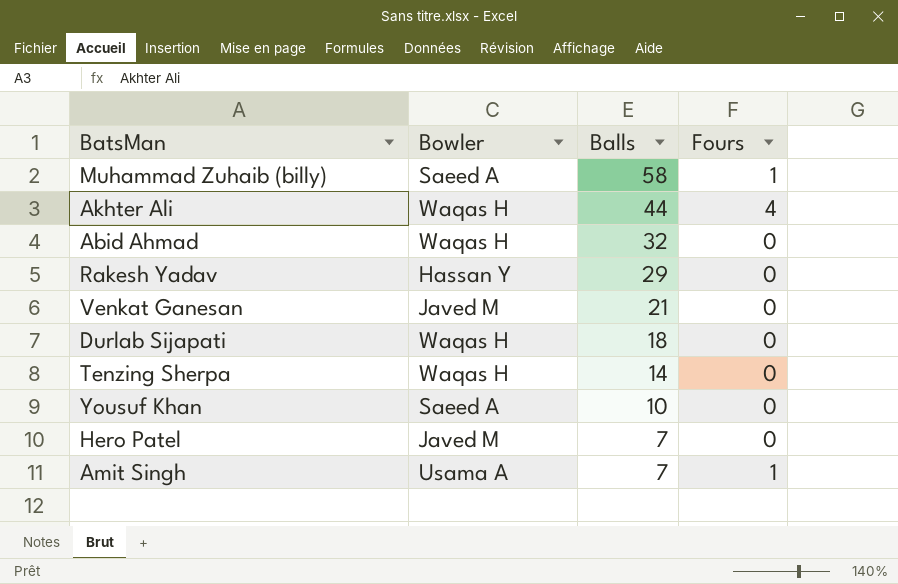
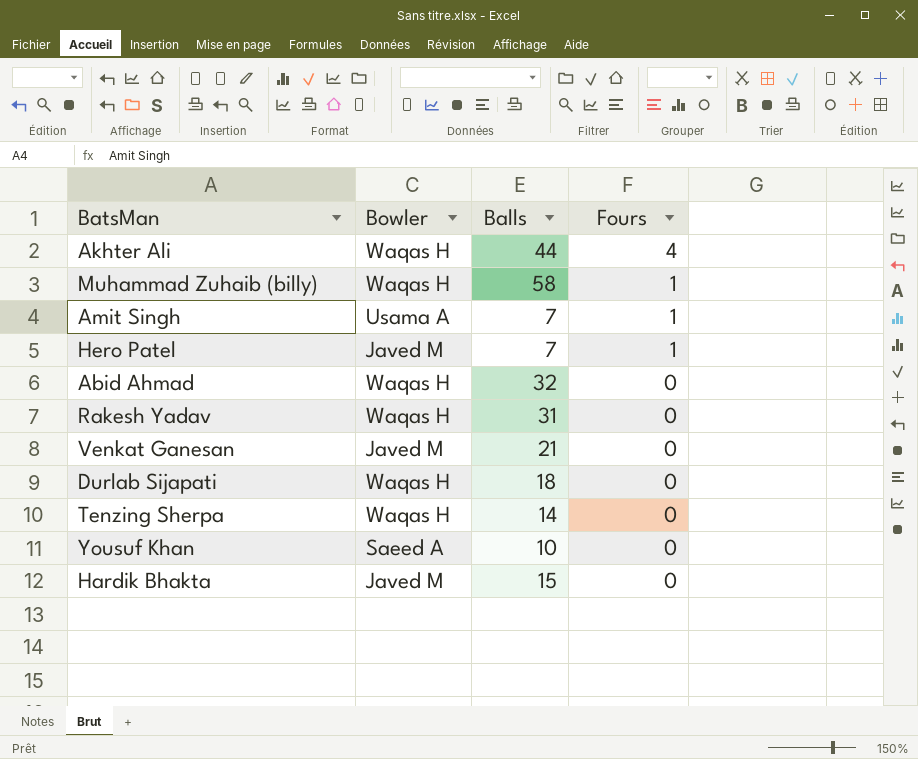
row order: Balls descending -> Fours descending
Muhammad Zuhaib (billy) | Bowler: Saeed A -> Waqas H
Hero Patel | Fours: 0 -> 1
Rakesh Yadav | Bowler: Hassan Y -> Waqas H
Rakesh Yadav | Balls: 29 -> 31
row Hardik Bhakta: none -> Javed M | 15 | 0

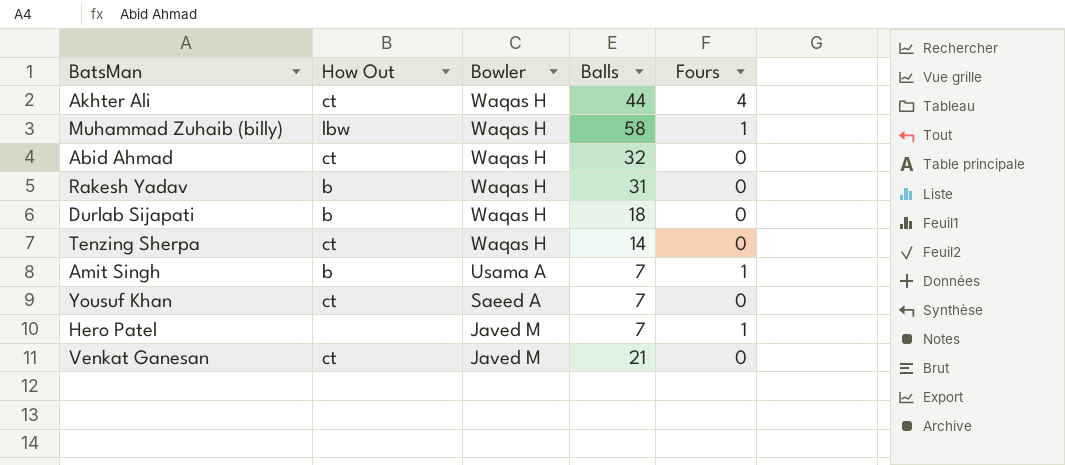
row order: Fours descending -> Bowler descending
column How Out | position: none -> 2
row Hardik Bhakta: Javed M | 15 | 0 -> none
Yousuf Khan | Balls: 10 -> 7

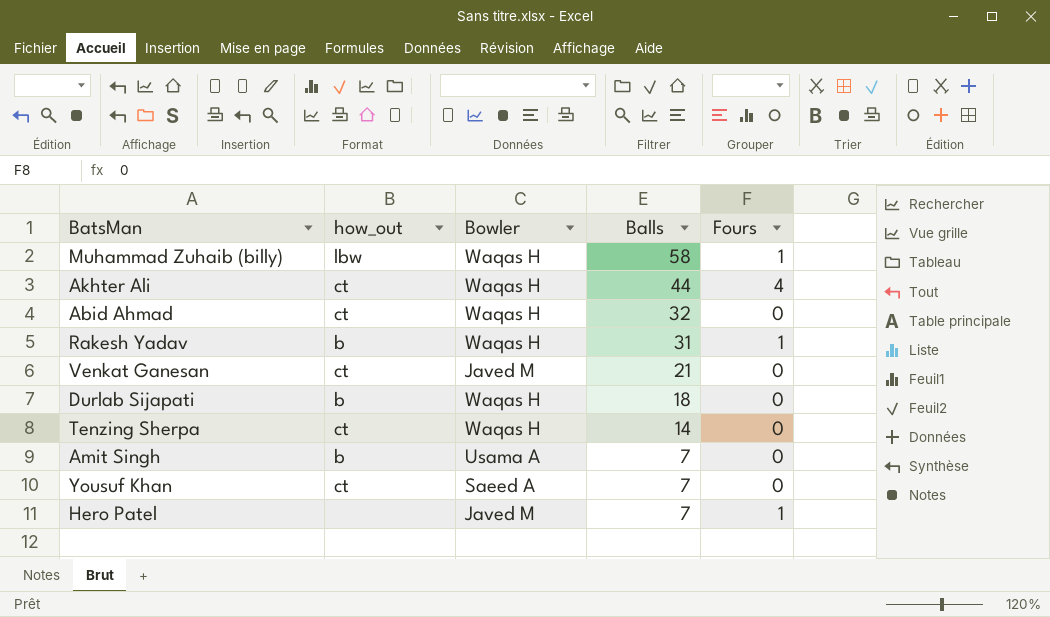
row order: Bowler descending -> Balls descending
column name: How Out -> how_out
Rakesh Yadav | Fours: 0 -> 1
Amit Singh | Fours: 1 -> 0

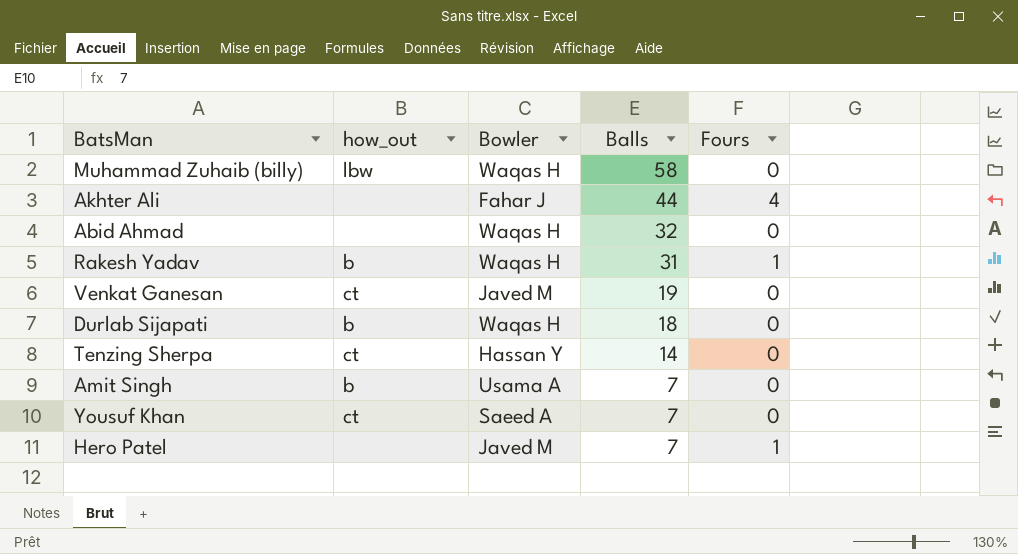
Muhammad Zuhaib (billy) | Fours: 1 -> 0
Akhter Ali | how_out: ct -> none
Akhter Ali | Bowler: Waqas H -> Fahar J
Abid Ahmad | how_out: ct -> none
Venkat Ganesan | Balls: 21 -> 19
Tenzing Sherpa | Bowler: Waqas H -> Hassan Y

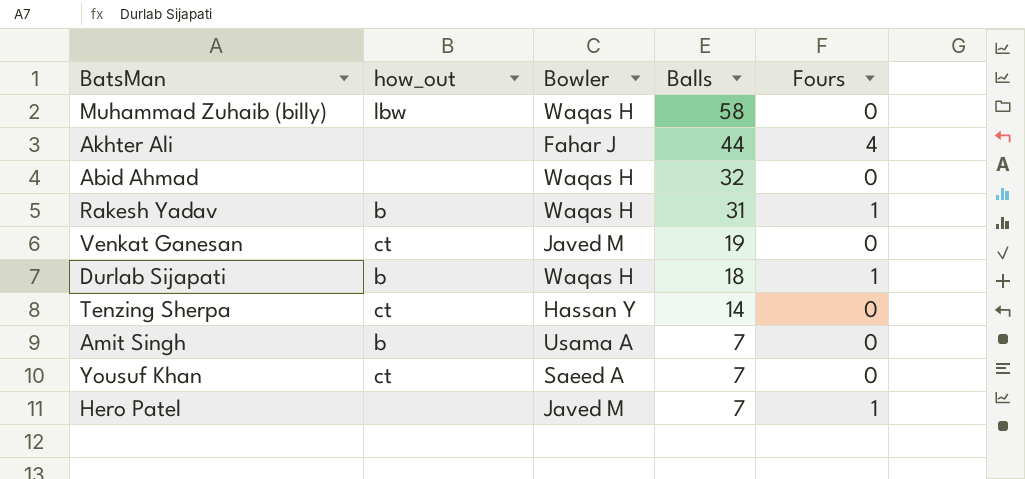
Durlab Sijapati | Fours: 0 -> 1

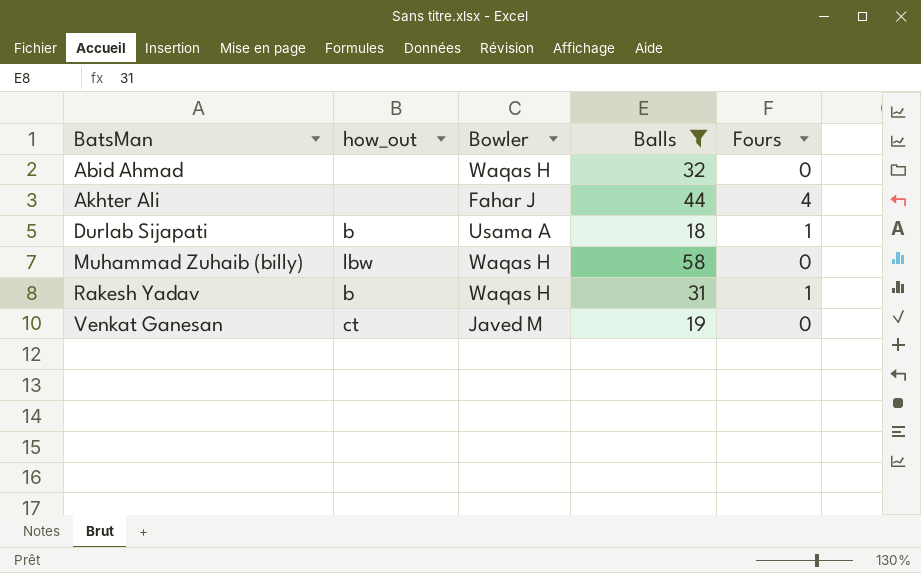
filter: none -> Balls >= 18
row order: Balls descending -> BatsMan ascending
Durlab Sijapati | Bowler: Waqas H -> Usama A

